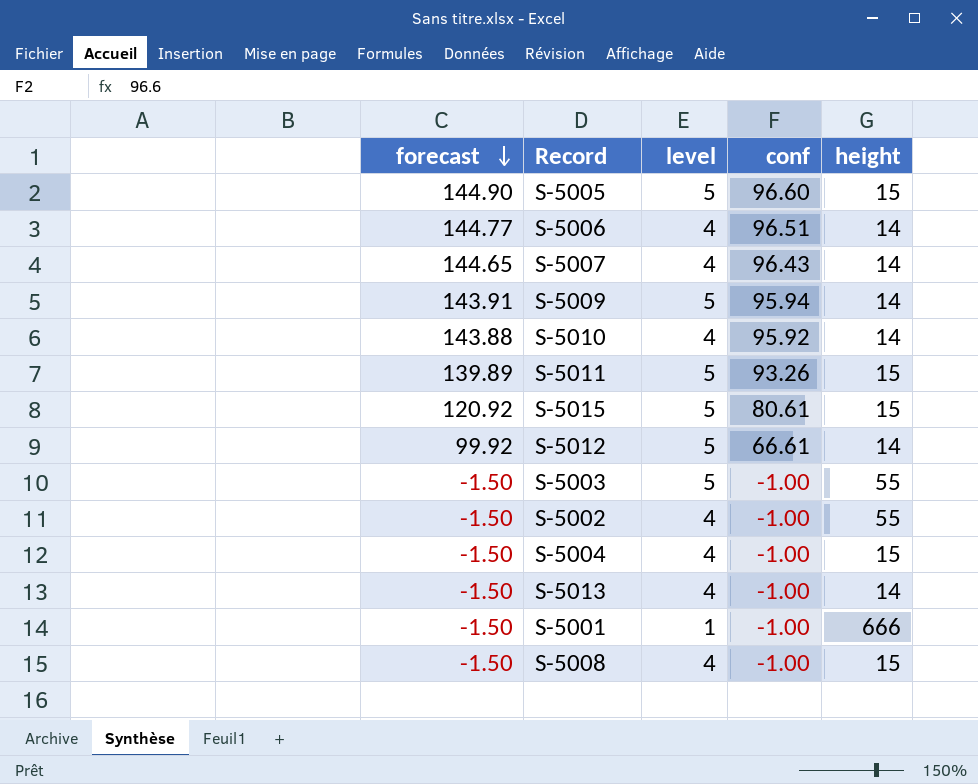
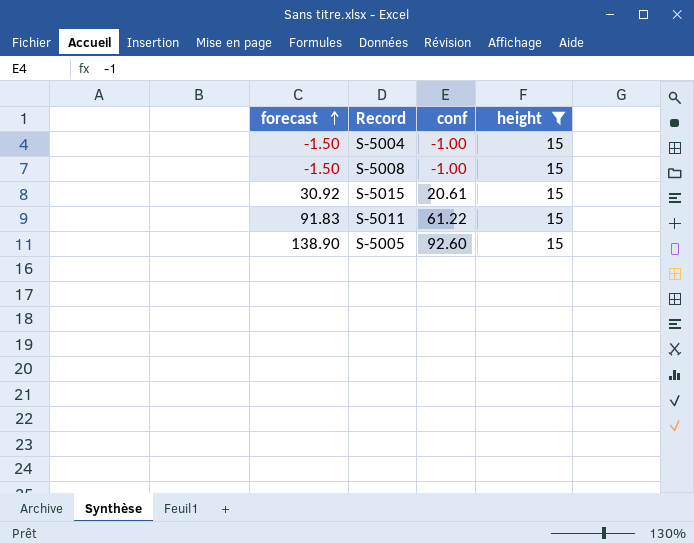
filter: none -> height = 15
row order: forecast descending -> forecast ascending
column level | position: 3 -> none
S-5015 | forecast: 120.92 -> 30.92
S-5015 | conf: 80.61 -> 20.61
S-5011 | forecast: 139.89 -> 91.83
S-5011 | conf: 93.26 -> 61.22
S-5005 | forecast: 144.90 -> 138.90
S-5005 | conf: 96.60 -> 92.60

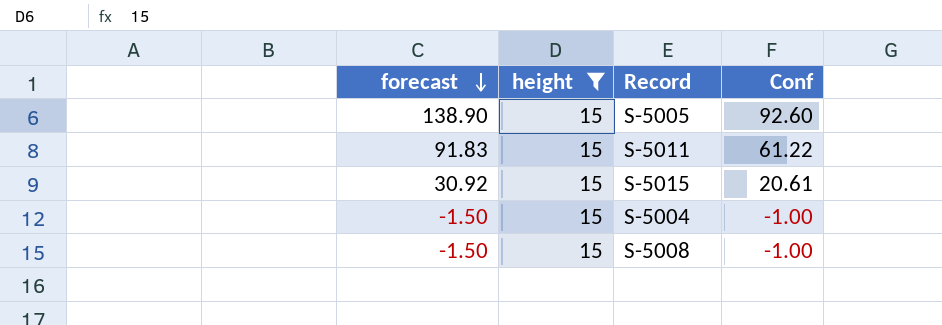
row order: forecast ascending -> forecast descending
column height | position: 4 -> 2
column name: conf -> Conf

